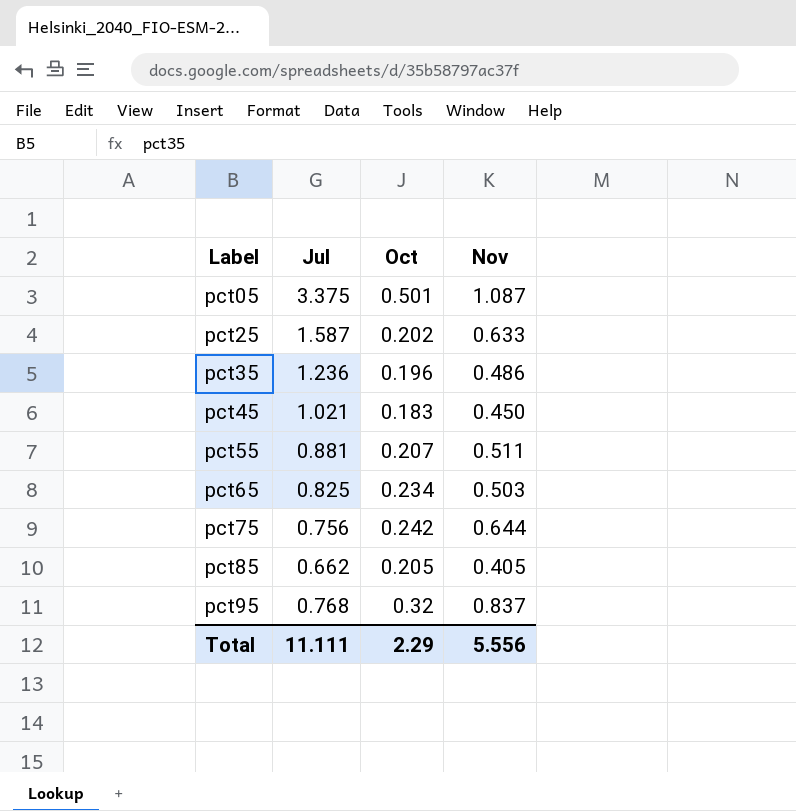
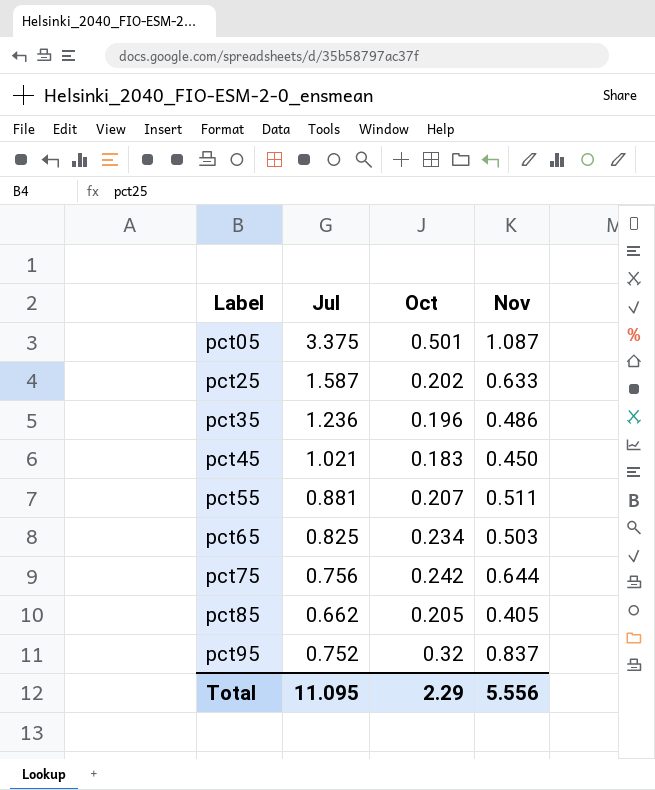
pct95 | Jul: 0.768 -> 0.752
Total | Jul: 11.111 -> 11.095

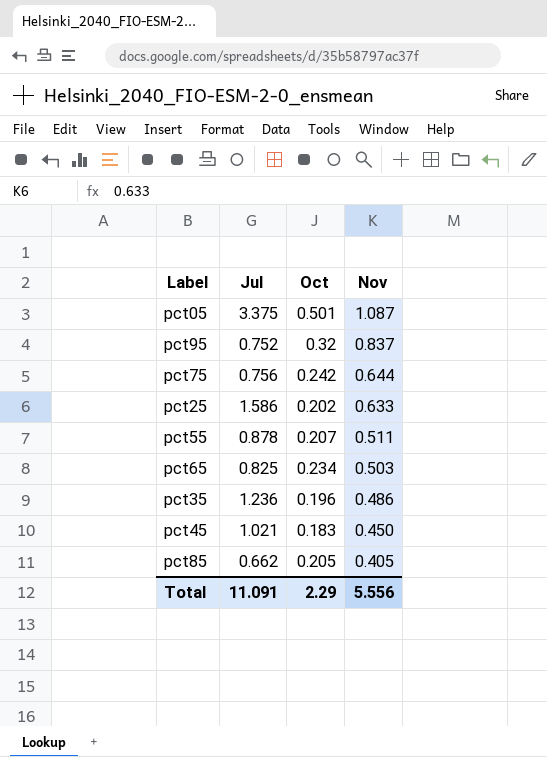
row order: Label ascending -> Nov descending
pct25 | Jul: 1.587 -> 1.586
pct55 | Jul: 0.881 -> 0.878
Total | Jul: 11.095 -> 11.091

